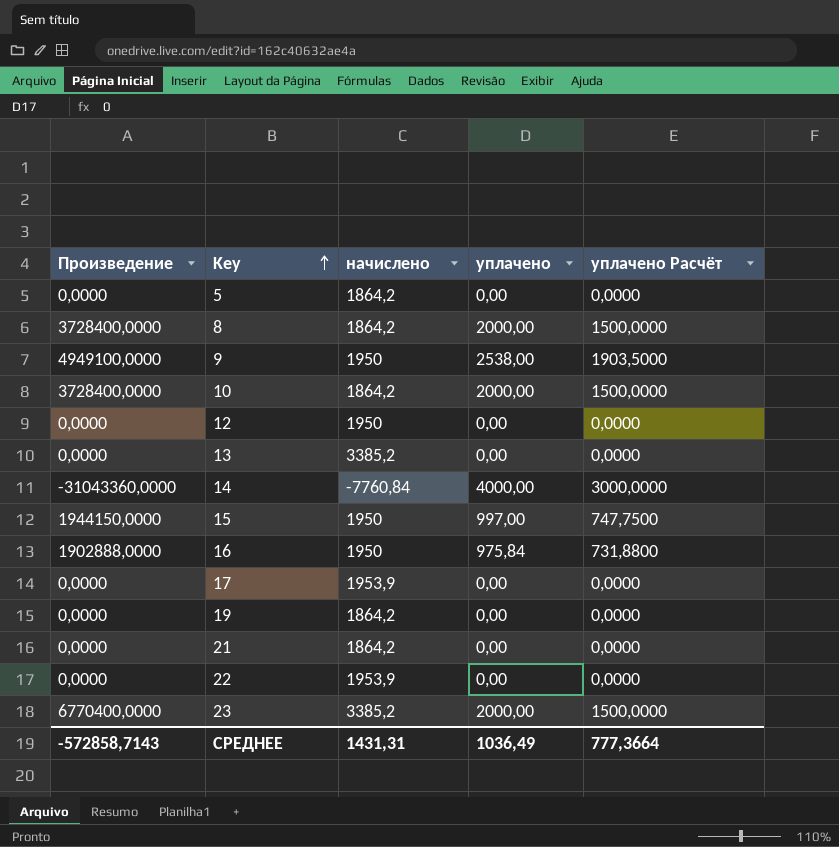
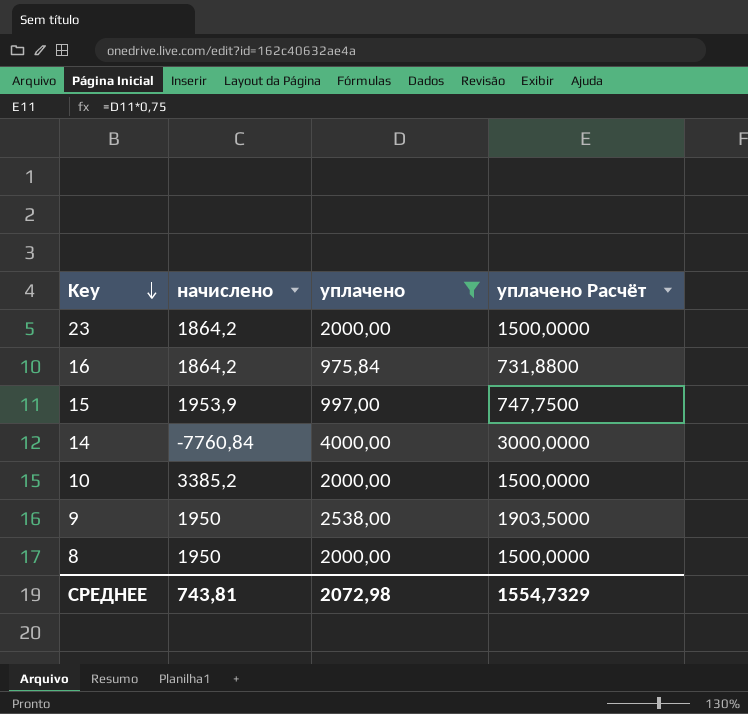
filter: none -> уплачено != 0,00
row order: Key ascending -> Key descending
column Произведение | formula: [начислено] * [уплачено] -> none
23 | начислено: 3385,2 -> 1864,2
16 | начислено: 1950 -> 1864,2
15 | начислено: 1950 -> 1953,9
10 | начислено: 1864,2 -> 3385,2
8 | начислено: 1864,2 -> 1950
СРЕДНЕЕ | начислено: 1431,31 -> 743,81
СРЕДНЕЕ | уплачено: 1036,49 -> 2072,98
СРЕДНЕЕ | уплачено Расчёт: 777,3664 -> 1554,7329

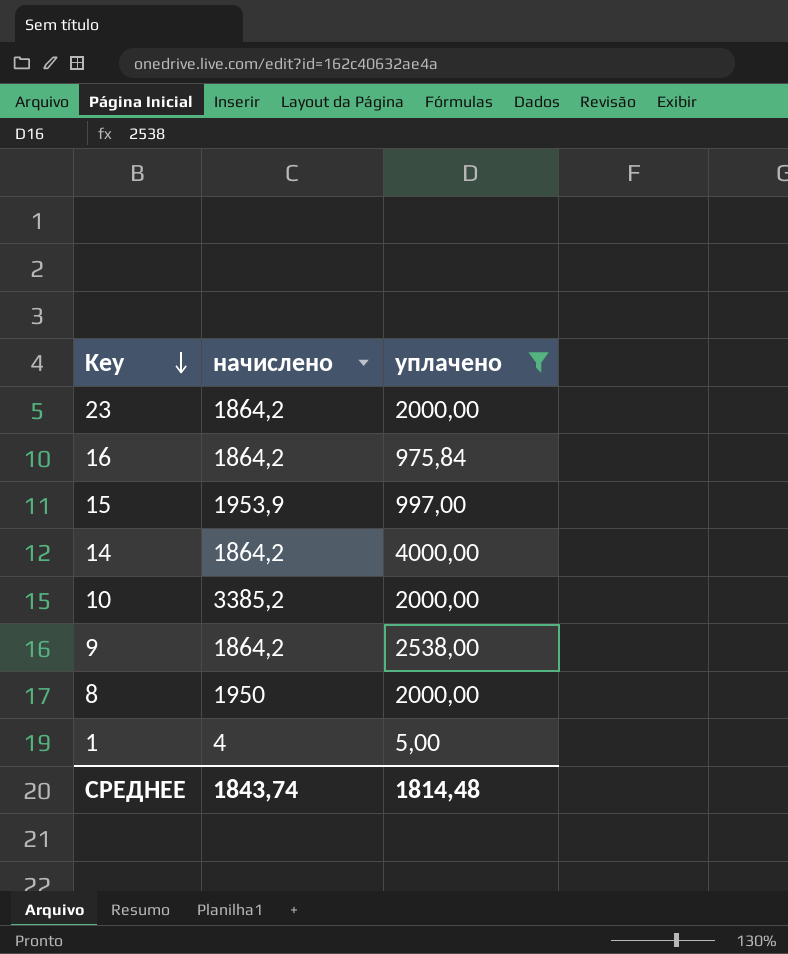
column уплачено Расчёт | formula: [уплачено] * 0,75 -> none
14 | начислено: -7760,84 -> 1864,2
9 | начислено: 1950 -> 1864,2
row 1: none -> 4 | 5,00
СРЕДНЕЕ | начислено: 743,81 -> 1843,74
СРЕДНЕЕ | уплачено: 2072,98 -> 1814,48

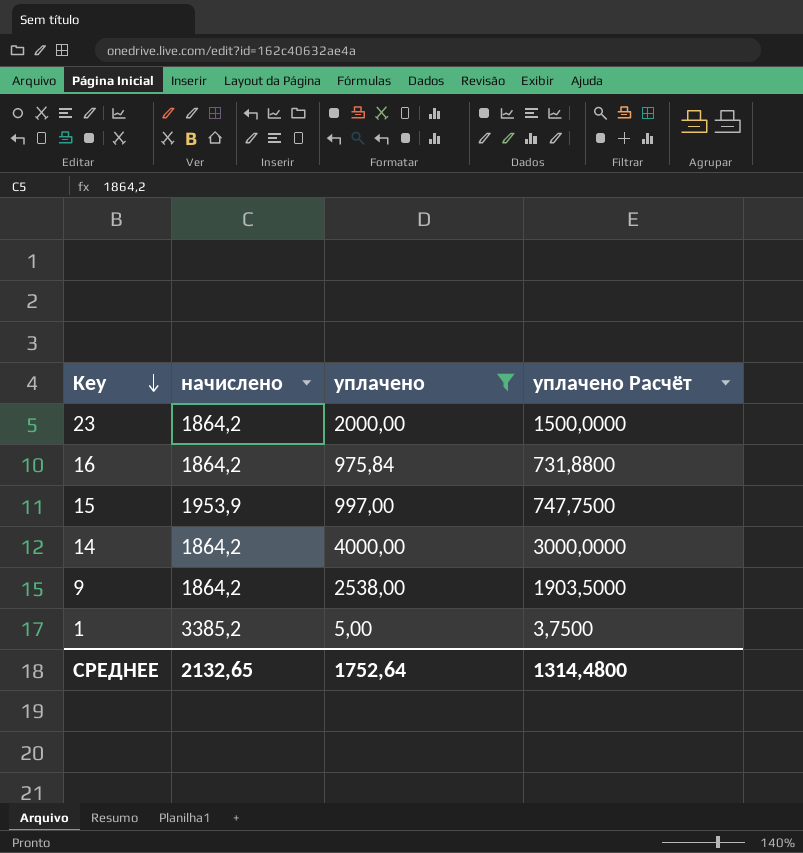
column уплачено Расчёт | formula: none -> [уплачено] * 0,75
row 10: 3385,2 | 2000,00 -> none
row 8: 1950 | 2000,00 -> none
1 | начислено: 4 -> 3385,2
СРЕДНЕЕ | начислено: 1843,74 -> 2132,65
СРЕДНЕЕ | уплачено: 1814,48 -> 1752,64

